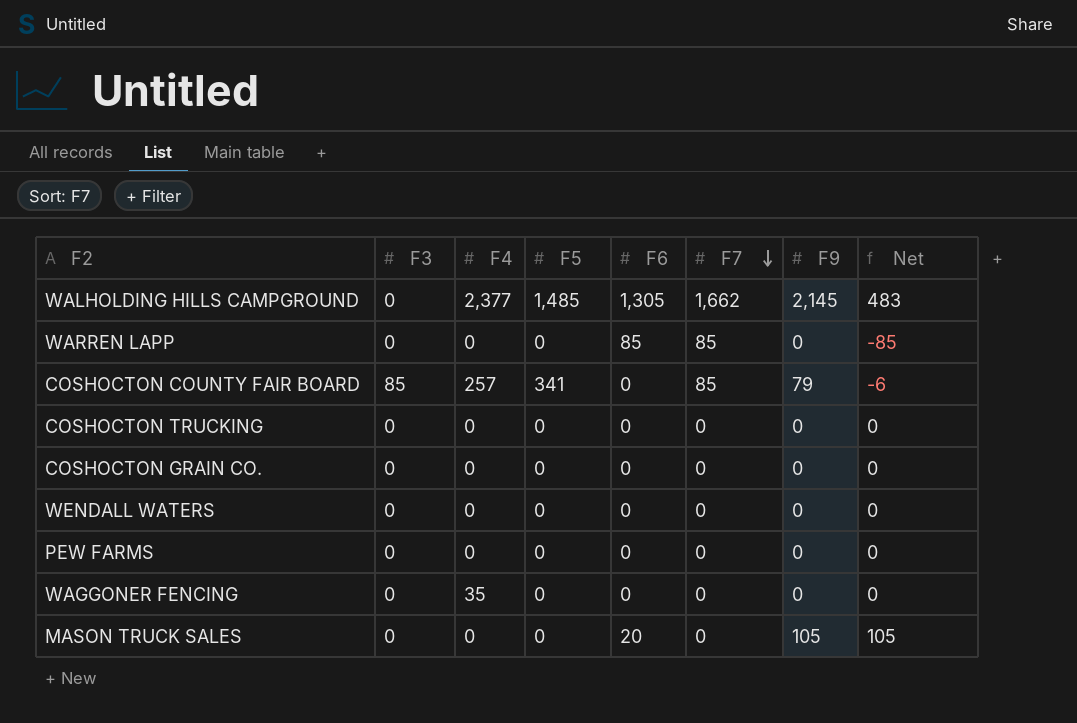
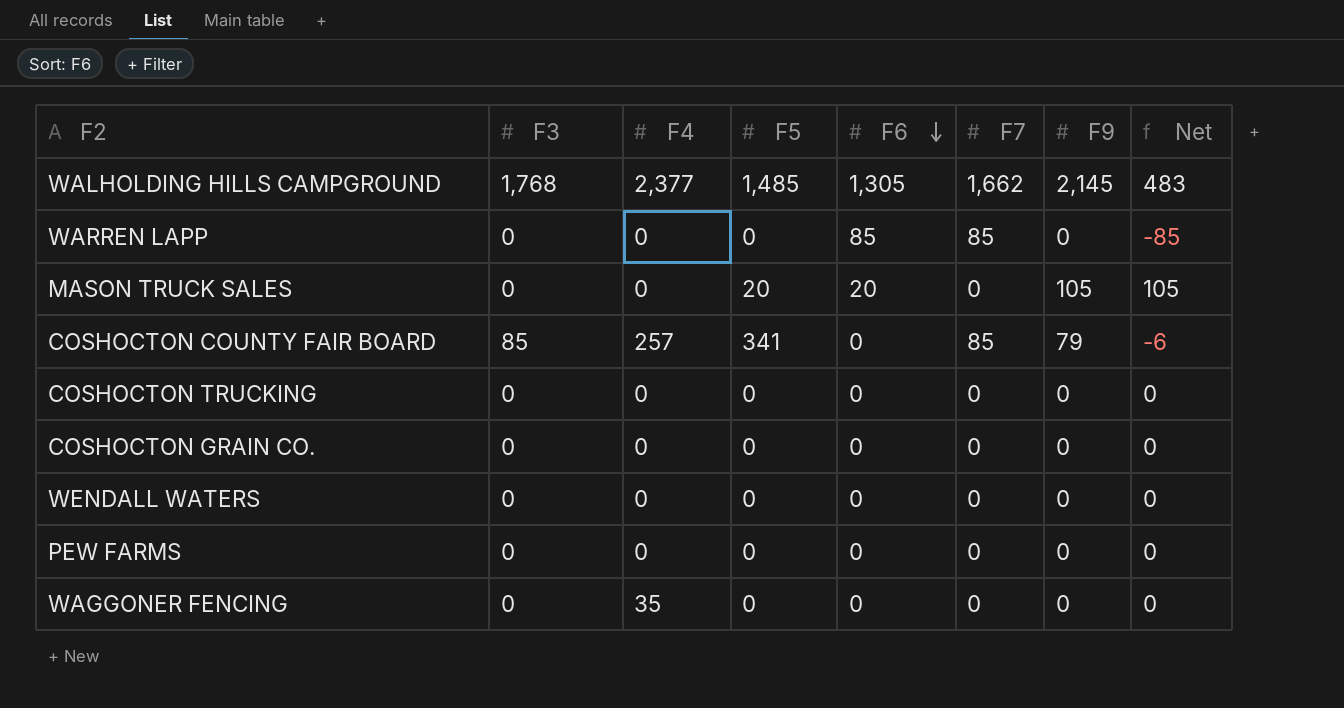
row order: F7 descending -> F6 descending
WALHOLDING HILLS CAMPGROUND | F3: 0 -> 1,768
MASON TRUCK SALES | F5: 0 -> 20

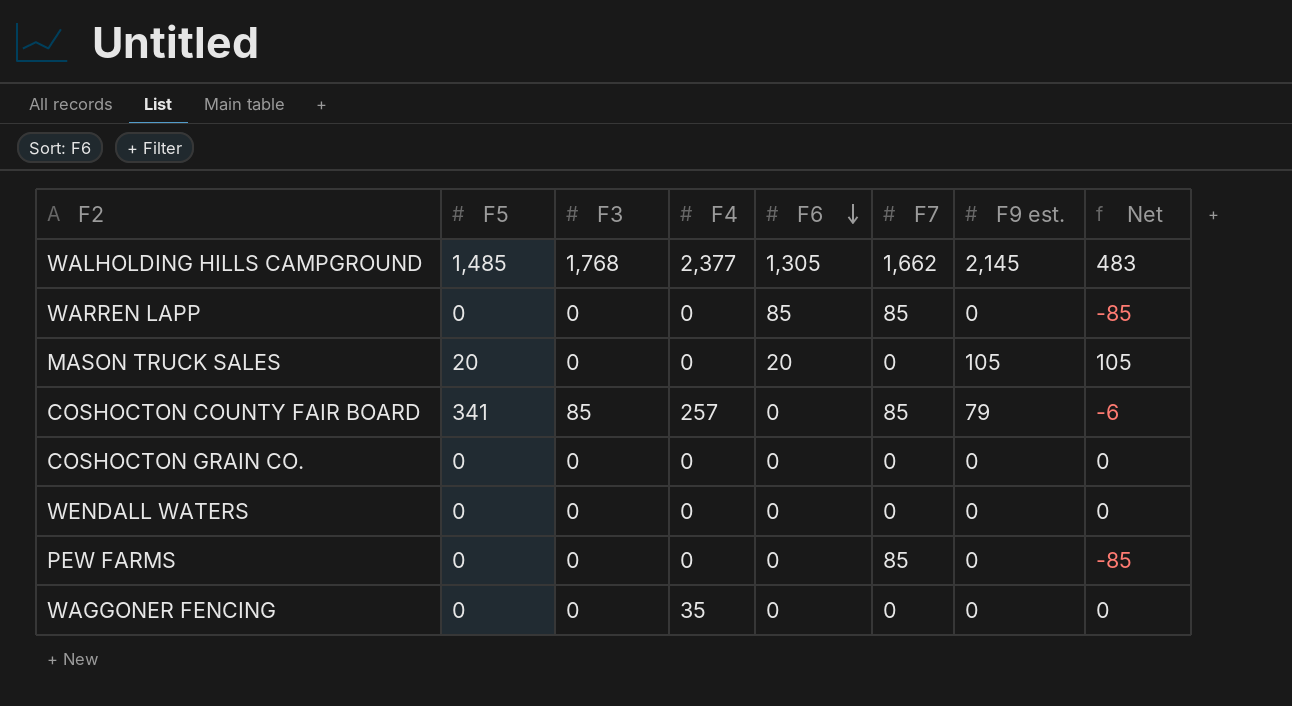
column F5 | position: 4 -> 2
column name: F9 -> F9 est.
row COSHOCTON TRUCKING: 0 | 0 | 0 | 0 | 0 | 0 | 0 -> none
PEW FARMS | F7: 0 -> 85
PEW FARMS | Net: 0 -> -85

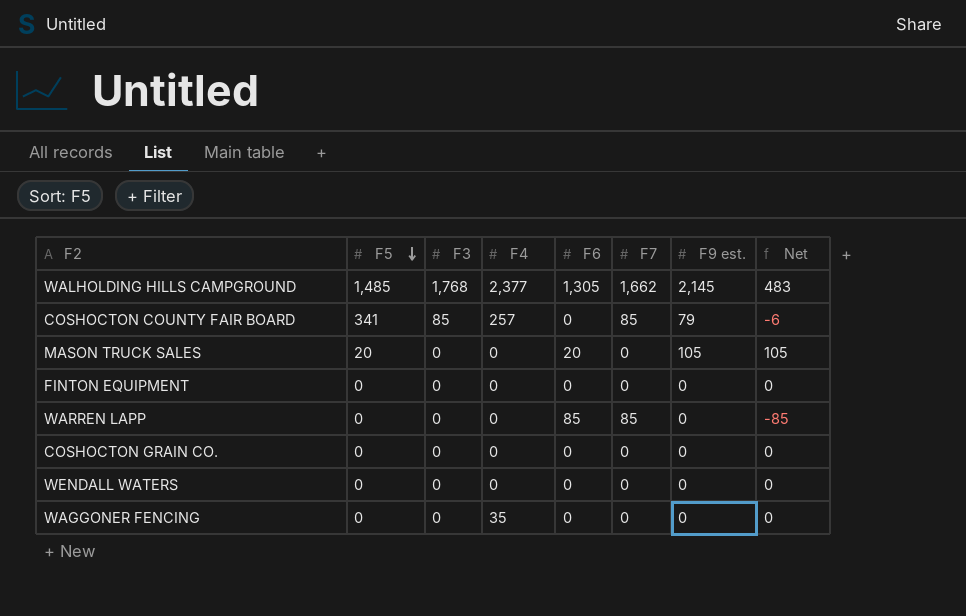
row order: F6 descending -> F5 descending
row PEW FARMS: 0 | 0 | 0 | 0 | 85 | 0 | -85 -> none
row FINTON EQUIPMENT: none -> 0 | 0 | 0 | 0 | 0 | 0 | 0

